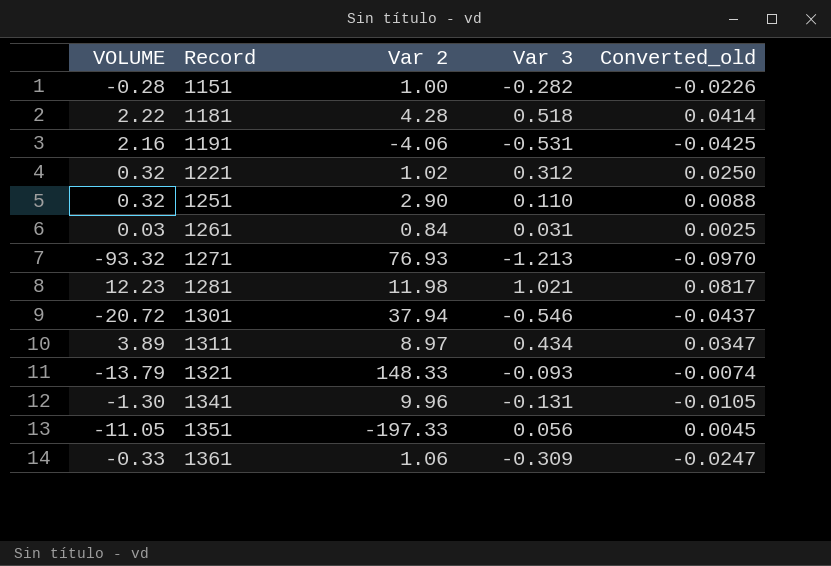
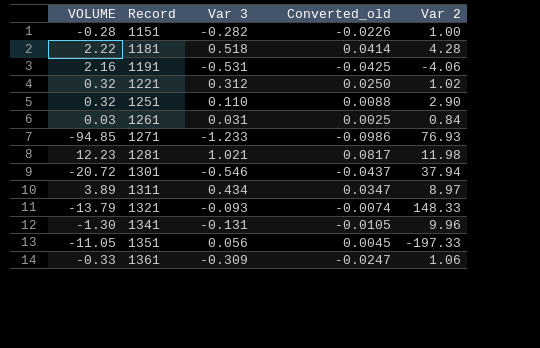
column Var 2 | position: 3 -> 5
1271 | VOLUME: -93.32 -> -94.85
1271 | Var 3: -1.213 -> -1.233
1271 | Converted_old: -0.0970 -> -0.0986

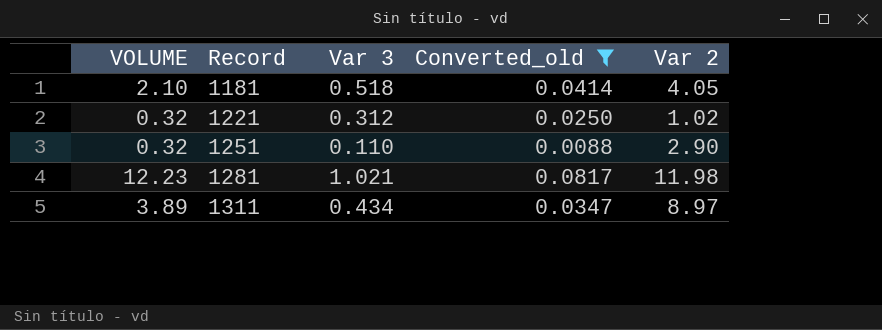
filter: none -> Converted_old >= 0.0088
1181 | VOLUME: 2.22 -> 2.10
1181 | Var 2: 4.28 -> 4.05

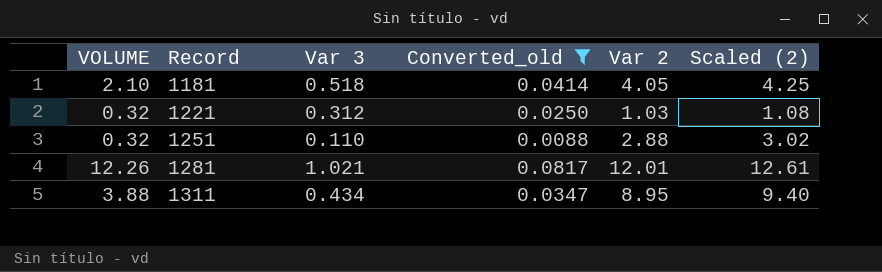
column Scaled (2) | formula: none -> [Var 2] * 1.05
1221 | Var 2: 1.02 -> 1.03
1251 | Var 2: 2.90 -> 2.88
1281 | VOLUME: 12.23 -> 12.26
1281 | Var 2: 11.98 -> 12.01
1311 | VOLUME: 3.89 -> 3.88
1311 | Var 2: 8.97 -> 8.95

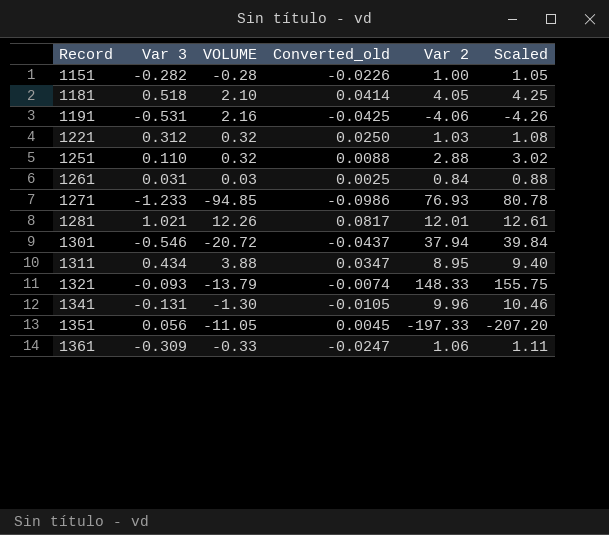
filter: Converted_old >= 0.0088 -> none
column VOLUME | position: 1 -> 3
column name: Scaled (2) -> Scaled

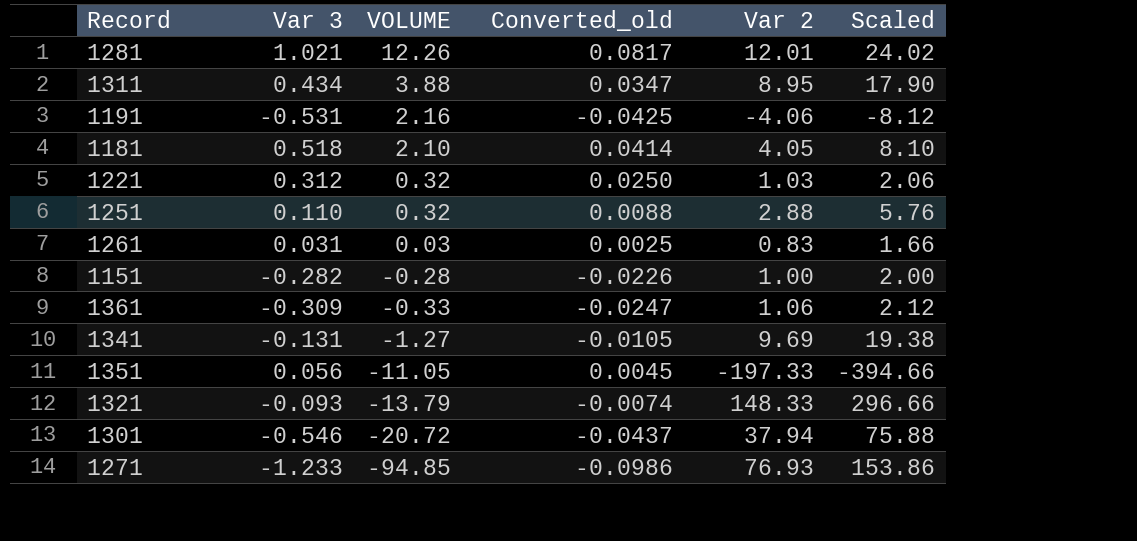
row order: Record ascending -> VOLUME descending
column Scaled | formula: [Var 2] * 1.05 -> [Var 2] * 2
1261 | Var 2: 0.84 -> 0.83
1341 | VOLUME: -1.30 -> -1.27
1341 | Var 2: 9.96 -> 9.69

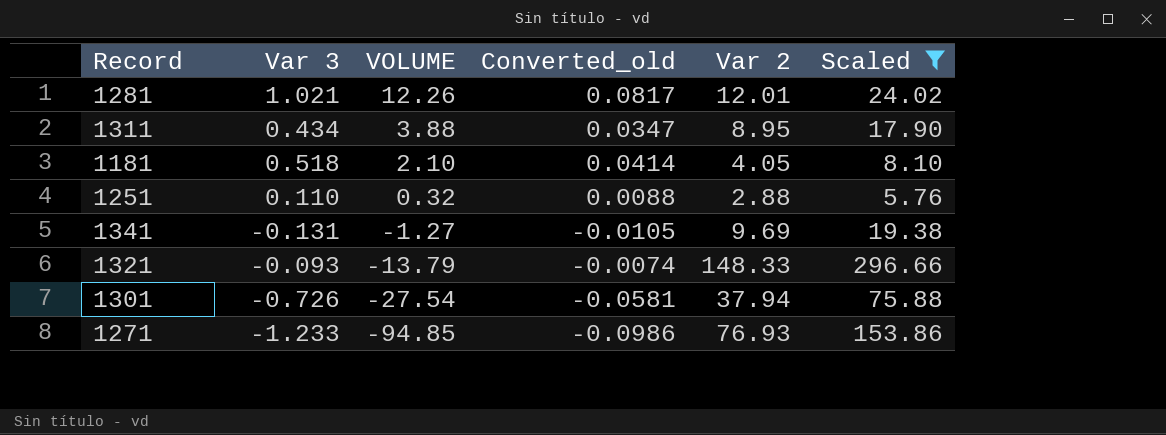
filter: none -> Scaled >= 5.76
1301 | Var 3: -0.546 -> -0.726
1301 | VOLUME: -20.72 -> -27.54
1301 | Converted_old: -0.0437 -> -0.0581

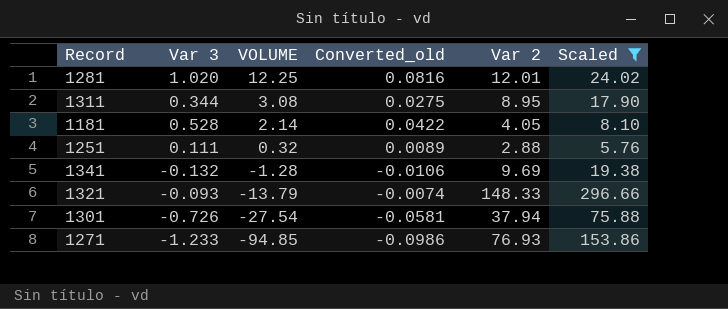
1281 | Var 3: 1.021 -> 1.020
1281 | VOLUME: 12.26 -> 12.25
1281 | Converted_old: 0.0817 -> 0.0816
1311 | Var 3: 0.434 -> 0.344
1311 | VOLUME: 3.88 -> 3.08
1311 | Converted_old: 0.0347 -> 0.0275
1181 | Var 3: 0.518 -> 0.528
1181 | VOLUME: 2.10 -> 2.14
1181 | Converted_old: 0.0414 -> 0.0422
1251 | Var 3: 0.110 -> 0.111
1251 | Converted_old: 0.0088 -> 0.0089
1341 | Var 3: -0.131 -> -0.132
1341 | VOLUME: -1.27 -> -1.28
1341 | Converted_old: -0.0105 -> -0.0106

